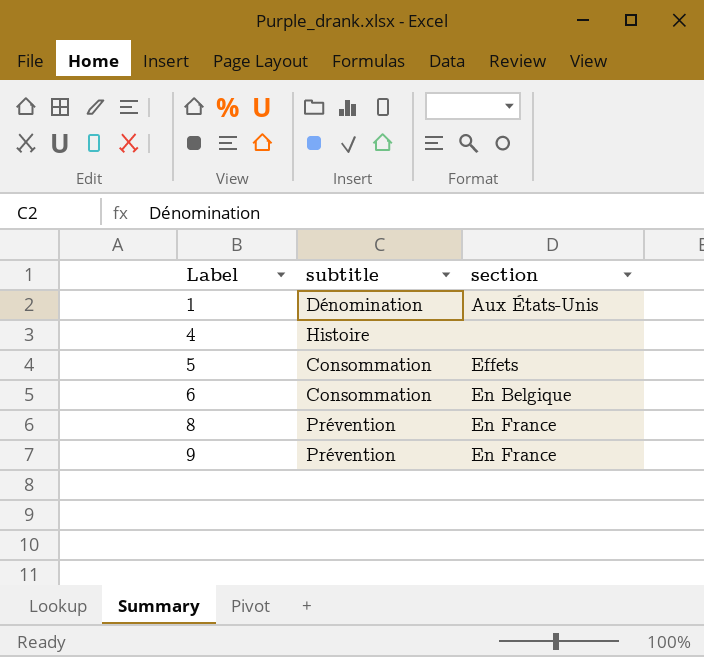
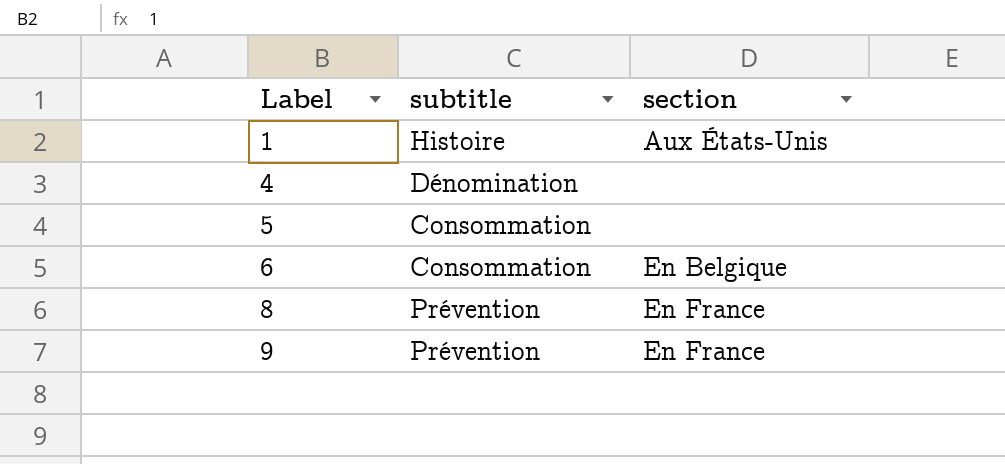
1 | subtitle: Dénomination -> Histoire
4 | subtitle: Histoire -> Dénomination
5 | section: Effets -> none

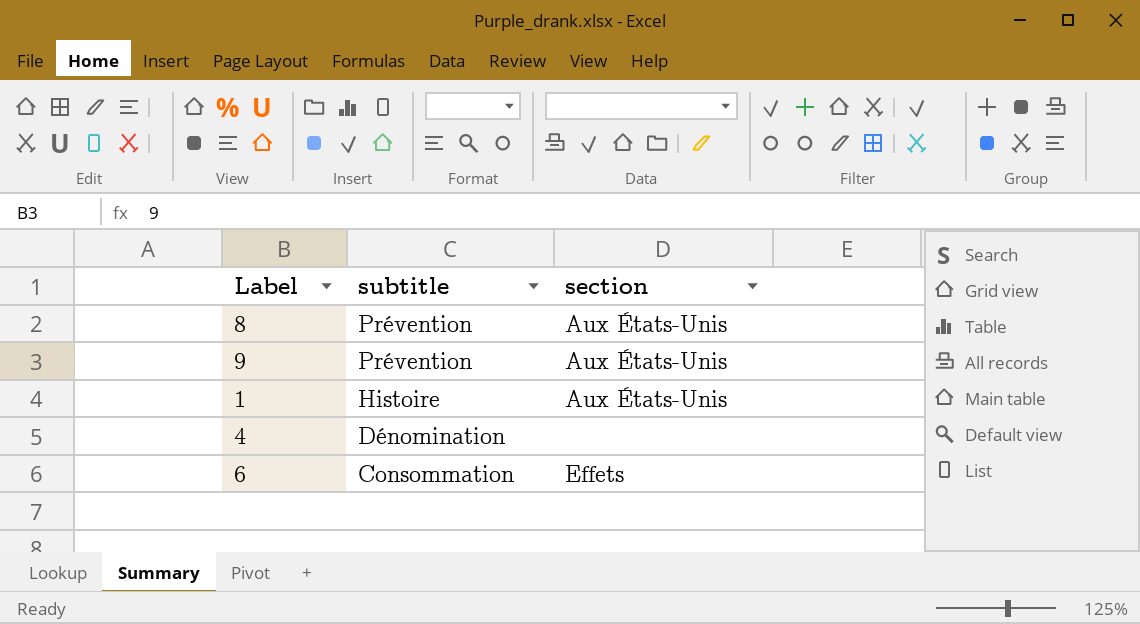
row order: Label ascending -> subtitle descending
row 5: Consommation | none -> none
8 | section: En France -> Aux États-Unis
9 | section: En France -> Aux États-Unis
6 | section: En Belgique -> Effets

